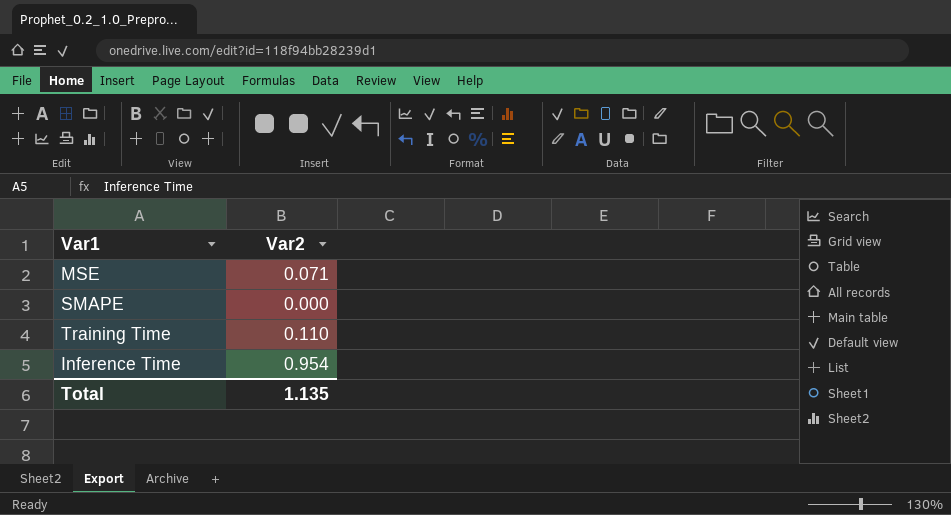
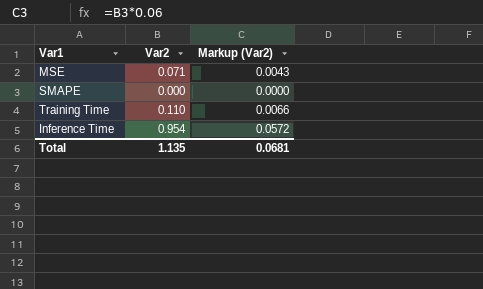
column Markup (Var2) | formula: none -> [Var2] * 0.06

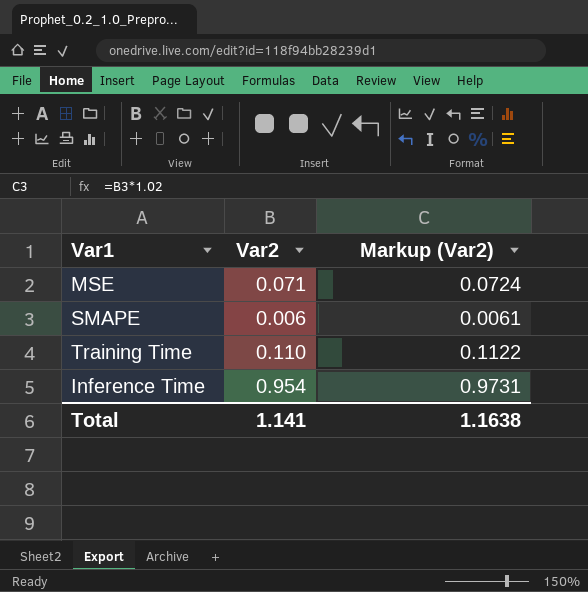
column Markup (Var2) | formula: [Var2] * 0.06 -> [Var2] * 1.02
SMAPE | Var2: 0.000 -> 0.006
Total | Var2: 1.135 -> 1.141
Total | Markup (Var2): 0.0681 -> 1.1638

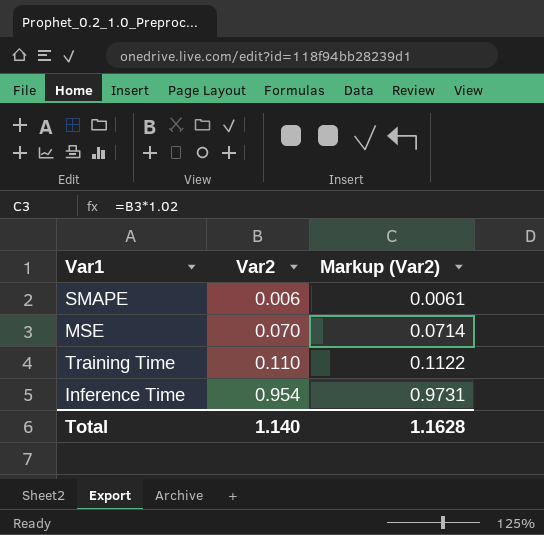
row order: none -> Var2 ascending
MSE | Var2: 0.071 -> 0.070
MSE | Markup (Var2): 0.0724 -> 0.0714
Total | Var2: 1.141 -> 1.140
Total | Markup (Var2): 1.1638 -> 1.1628

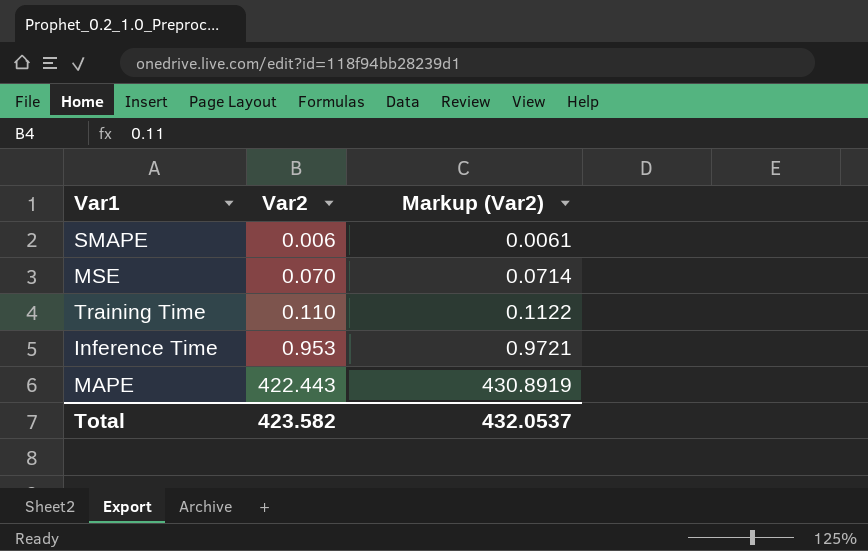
Inference Time | Var2: 0.954 -> 0.953
Inference Time | Markup (Var2): 0.9731 -> 0.9721
row MAPE: none -> 422.443 | 430.8919
Total | Var2: 1.140 -> 423.582
Total | Markup (Var2): 1.1628 -> 432.0537

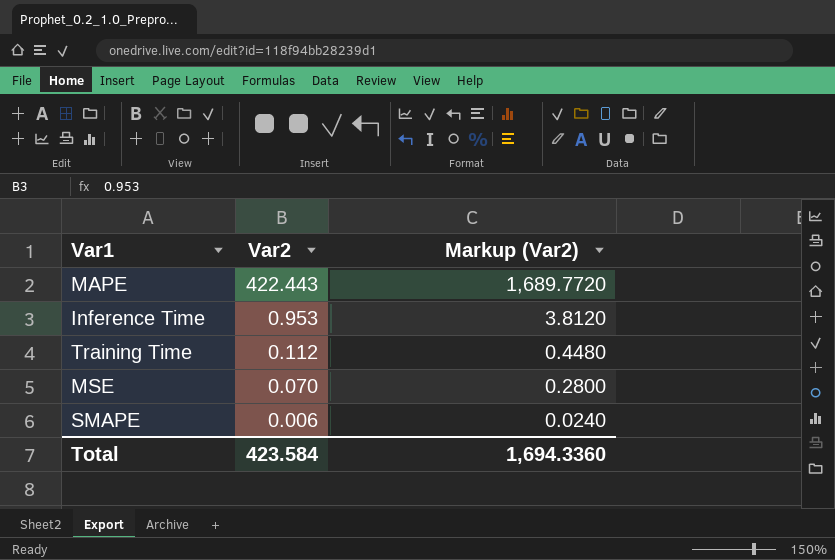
row order: Var2 ascending -> Var2 descending
column Markup (Var2) | formula: [Var2] * 1.02 -> [Var2] * 4
Training Time | Var2: 0.110 -> 0.112
Total | Var2: 423.582 -> 423.584
Total | Markup (Var2): 432.0537 -> 1,694.3360

